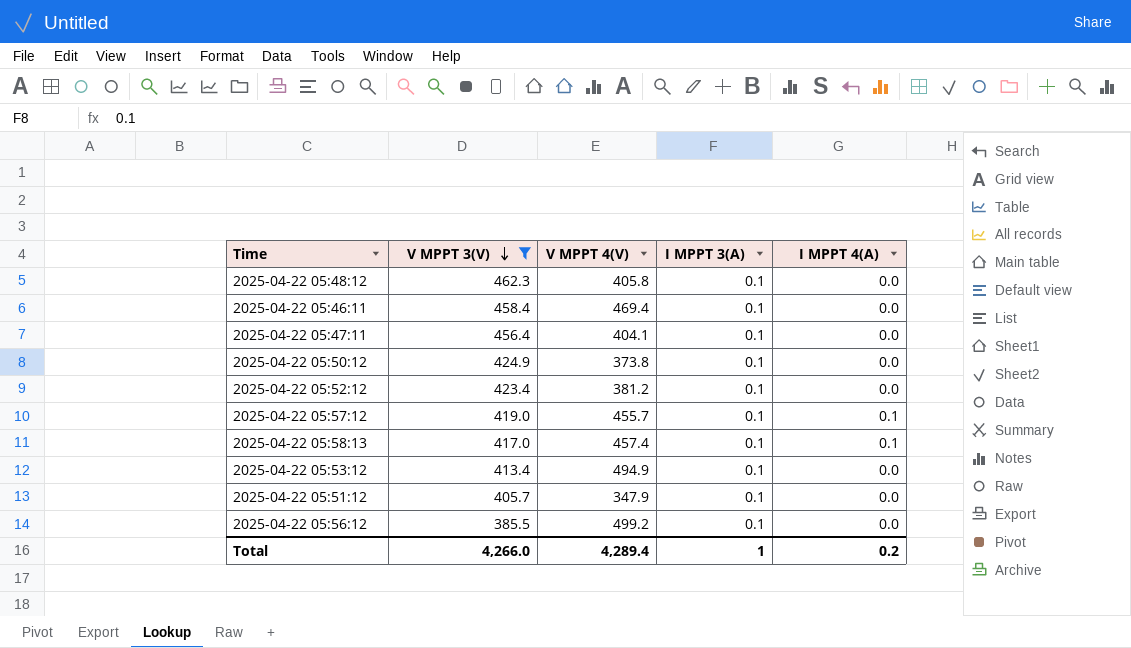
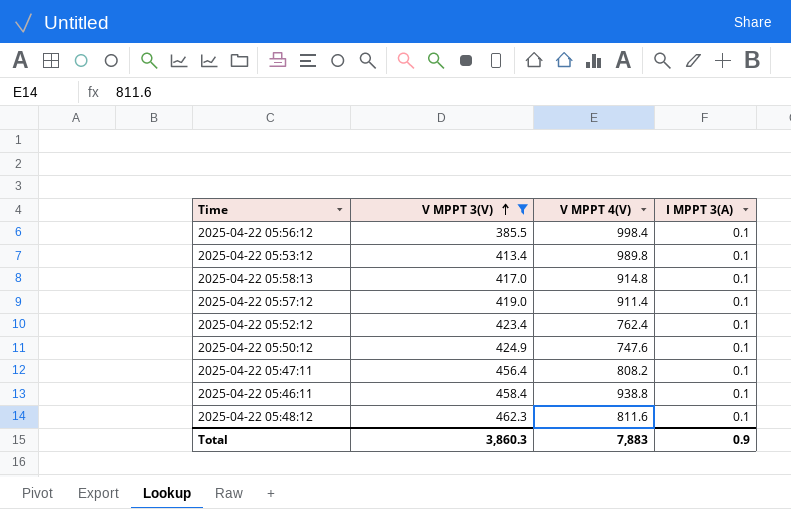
row order: V MPPT 3(V) descending -> V MPPT 3(V) ascending
column I MPPT 4(A) | position: 5 -> none
row 2025-04-22 05:51:12: 405.7 | 347.9 | 0.1 | 0.0 -> none
2025-04-22 05:56:12 | V MPPT 4(V): 499.2 -> 998.4
2025-04-22 05:53:12 | V MPPT 4(V): 494.9 -> 989.8
2025-04-22 05:58:13 | V MPPT 4(V): 457.4 -> 914.8
2025-04-22 05:57:12 | V MPPT 4(V): 455.7 -> 911.4
2025-04-22 05:52:12 | V MPPT 4(V): 381.2 -> 762.4
2025-04-22 05:50:12 | V MPPT 4(V): 373.8 -> 747.6
2025-04-22 05:47:11 | V MPPT 4(V): 404.1 -> 808.2
2025-04-22 05:46:11 | V MPPT 4(V): 469.4 -> 938.8
2025-04-22 05:48:12 | V MPPT 4(V): 405.8 -> 811.6
Total | V MPPT 3(V): 4,266.0 -> 3,860.3
Total | V MPPT 4(V): 4,289.4 -> 7,883
Total | I MPPT 3(A): 1 -> 0.9

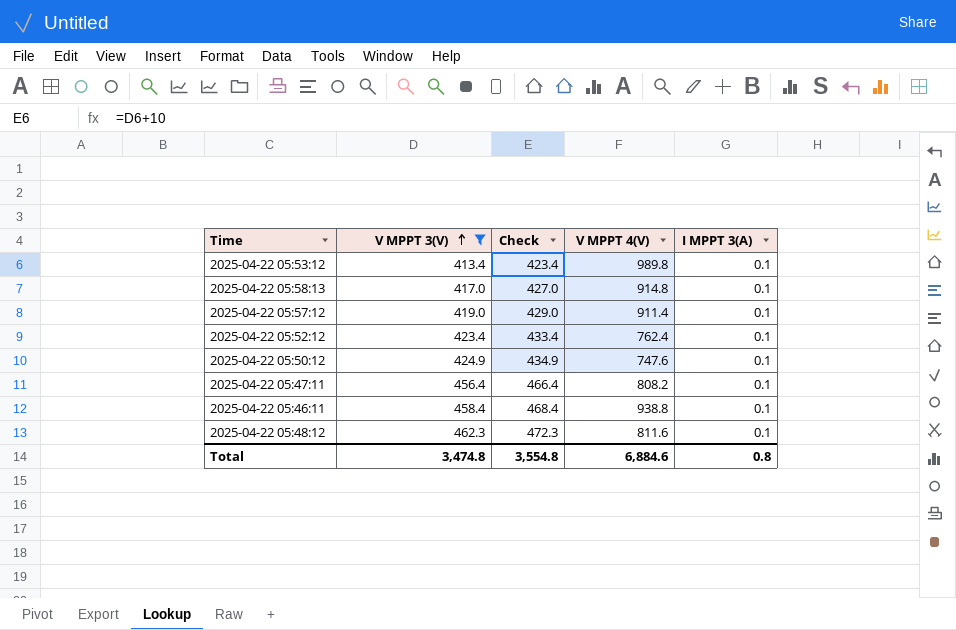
column Check | formula: none -> [V MPPT 3(V)] + 10
row 2025-04-22 05:56:12: 385.5 | 998.4 | 0.1 -> none
Total | V MPPT 3(V): 3,860.3 -> 3,474.8
Total | V MPPT 4(V): 7,883 -> 6,884.6
Total | I MPPT 3(A): 0.9 -> 0.8

